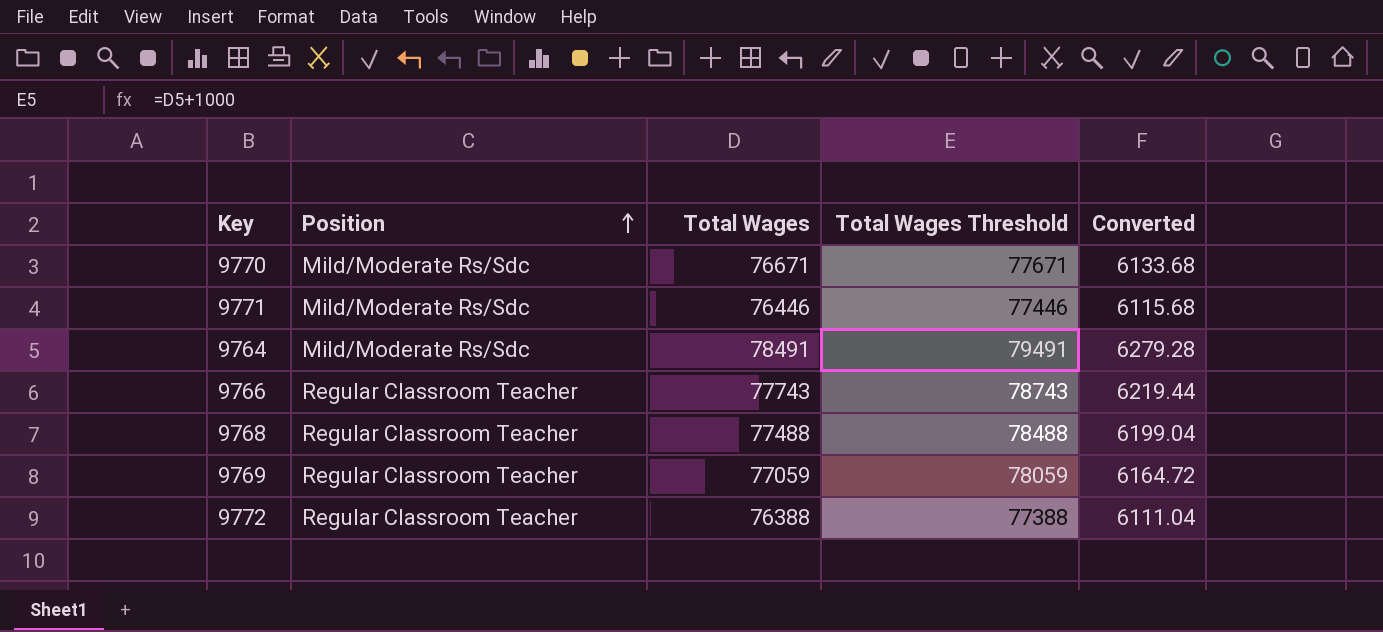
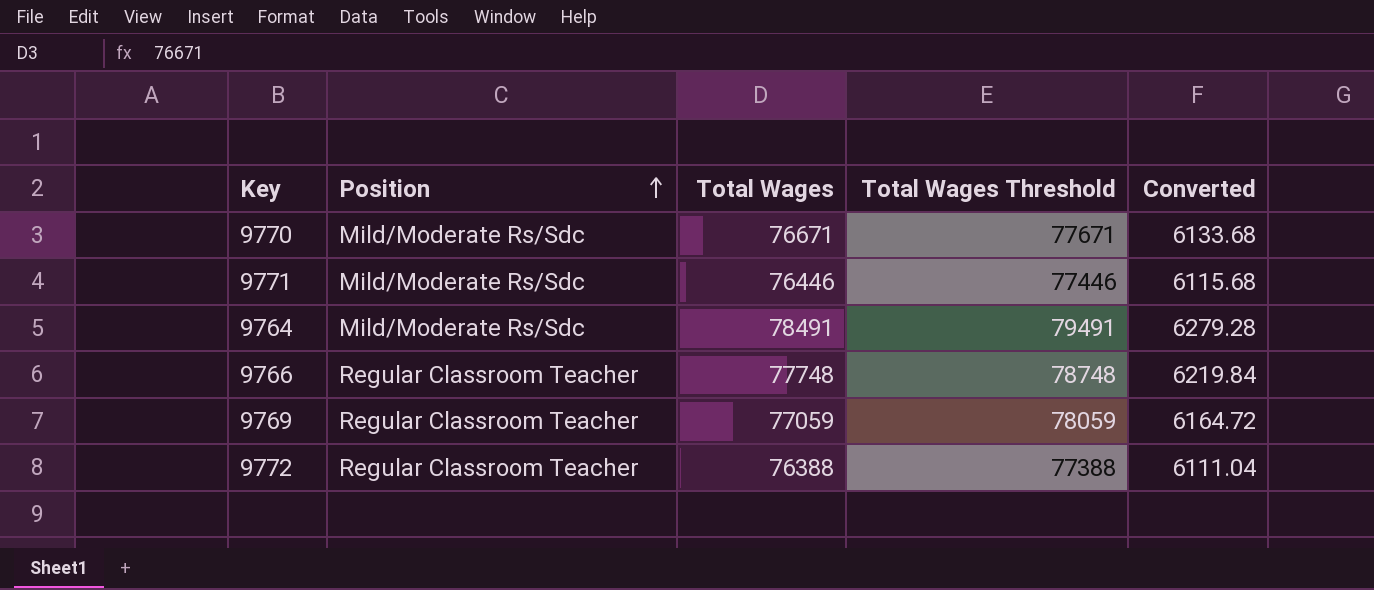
row 9768: Regular Classroom Teacher | 77488 | 78488 | 6199.04 -> none
9766 | Total Wages: 77743 -> 77748
9766 | Total Wages Threshold: 78743 -> 78748
9766 | Converted: 6219.44 -> 6219.84

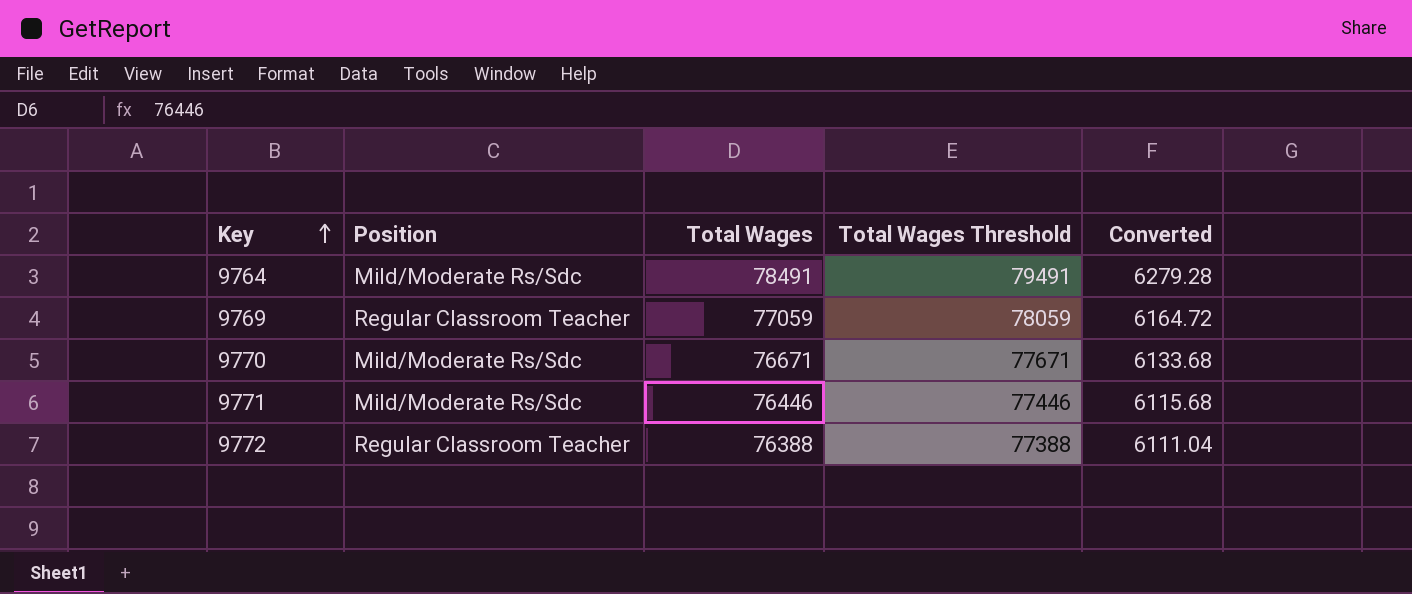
row order: Position ascending -> Key ascending
row 9766: Regular Classroom Teacher | 77748 | 78748 | 6219.84 -> none

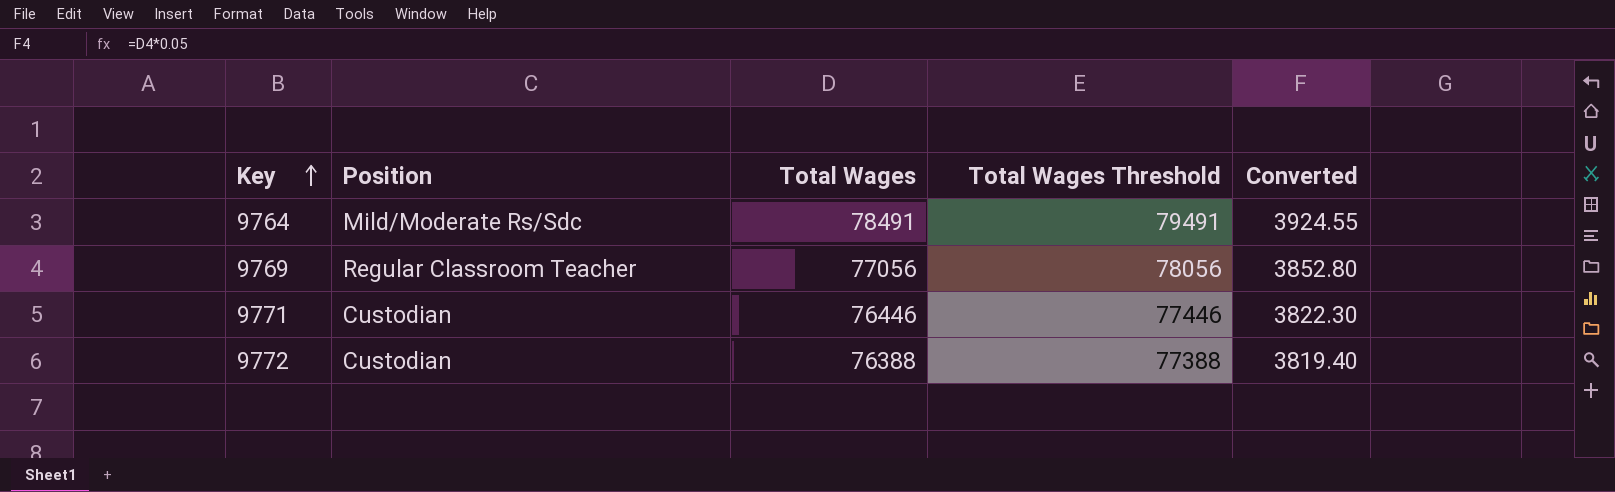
column Converted | formula: [Total Wages] * 0.08 -> [Total Wages] * 0.05
row 9770: Mild/Moderate Rs/Sdc | 76671 | 77671 | 6133.68 -> none
9769 | Total Wages: 77059 -> 77056
9769 | Total Wages Threshold: 78059 -> 78056
9771 | Position: Mild/Moderate Rs/Sdc -> Custodian
9772 | Position: Regular Classroom Teacher -> Custodian

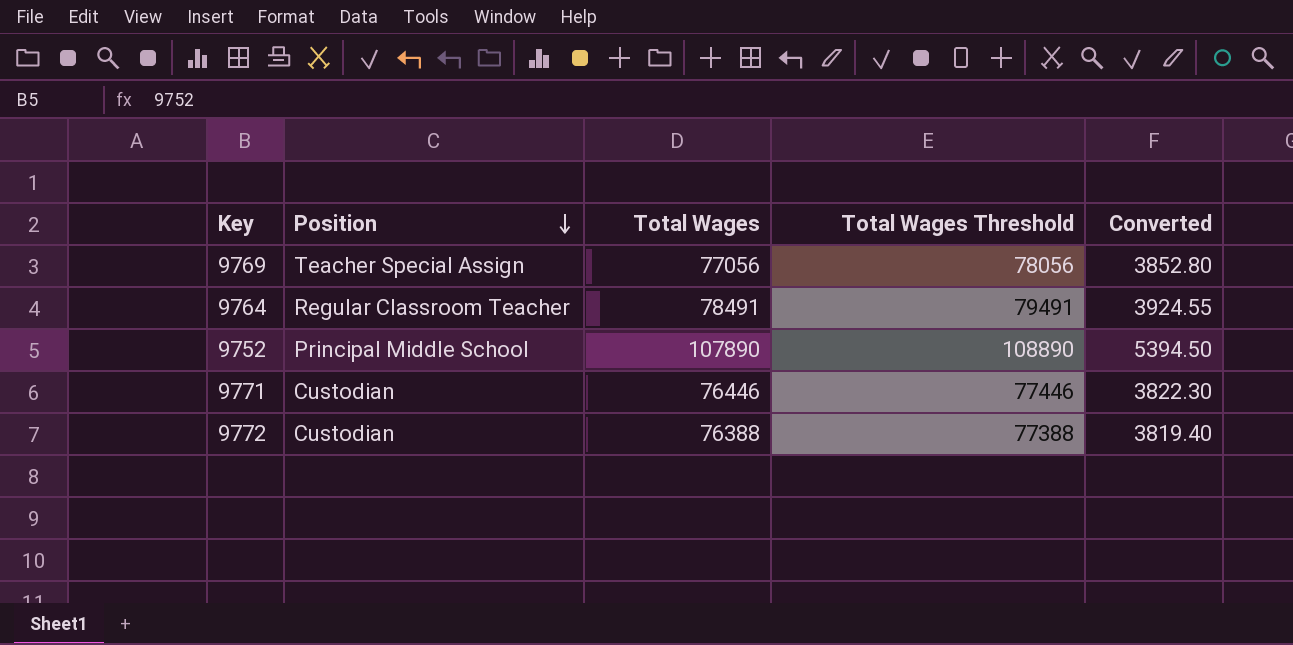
row order: Key ascending -> Position descending
9769 | Position: Regular Classroom Teacher -> Teacher Special Assign
9764 | Position: Mild/Moderate Rs/Sdc -> Regular Classroom Teacher
row 9752: none -> Principal Middle School | 107890 | 108890 | 5394.50

